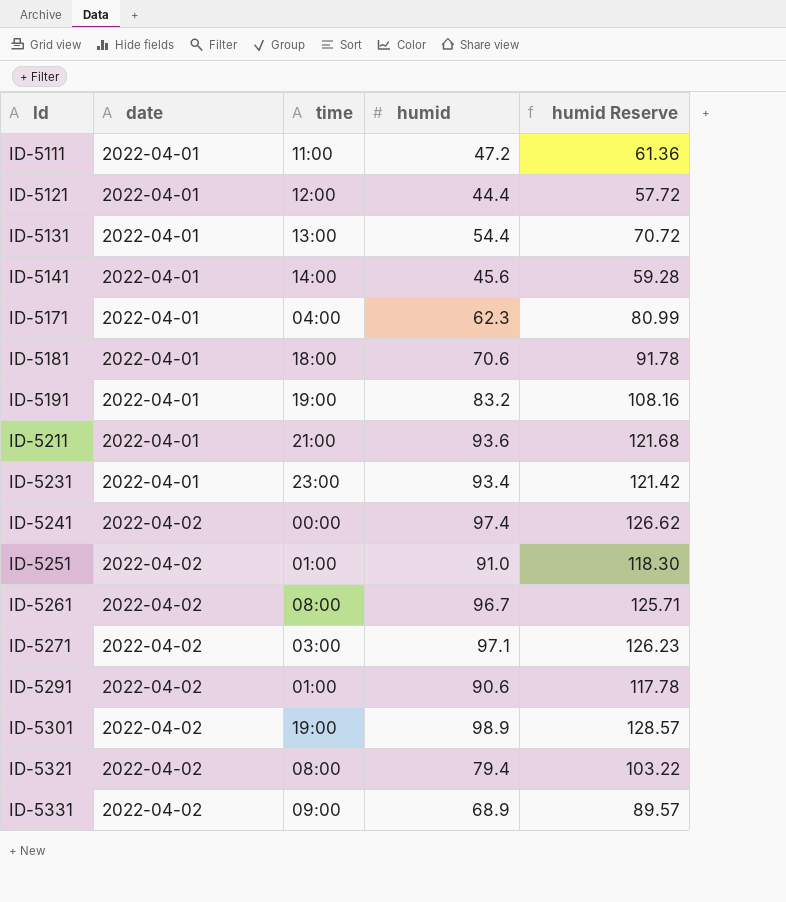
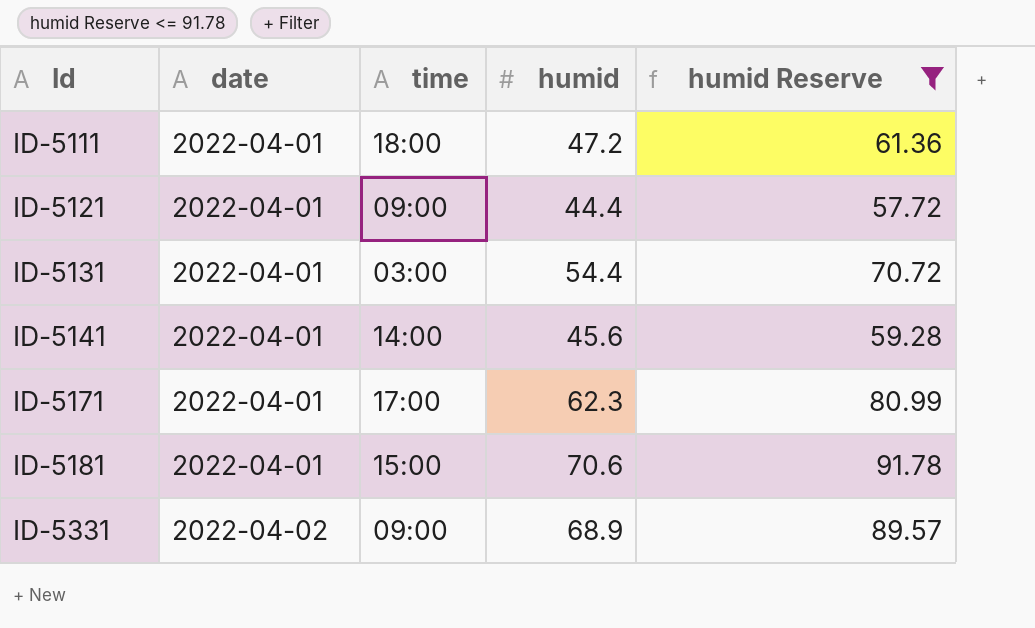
filter: none -> humid Reserve <= 91.78
ID-5111 | time: 11:00 -> 18:00
ID-5121 | time: 12:00 -> 09:00
ID-5131 | time: 13:00 -> 03:00
ID-5171 | time: 04:00 -> 17:00
ID-5181 | time: 18:00 -> 15:00

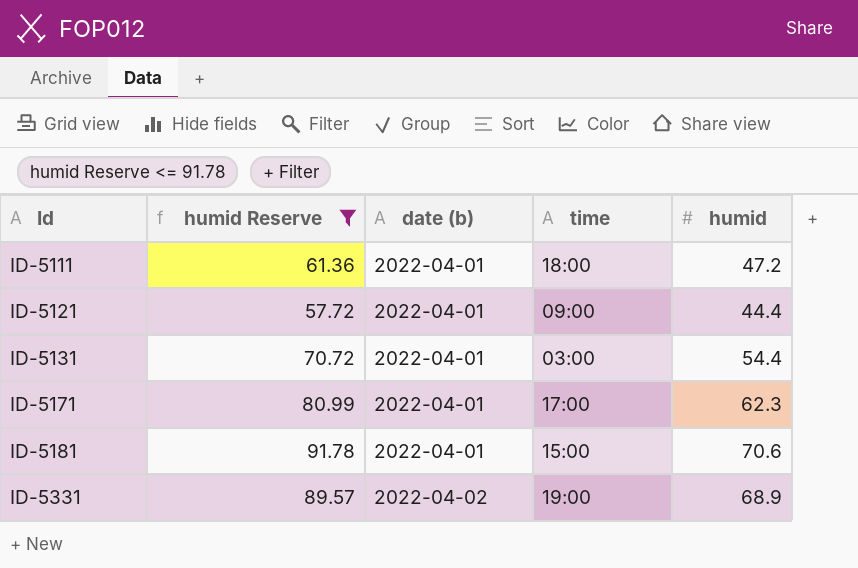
column humid Reserve | position: 5 -> 2
column name: date -> date (b)
row ID-5141: 2022-04-01 | 14:00 | 45.6 | 59.28 -> none
ID-5331 | time: 09:00 -> 19:00

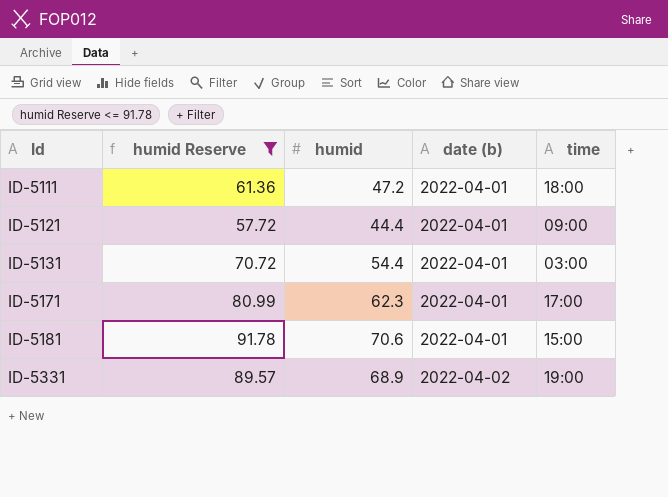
column humid | position: 5 -> 3

